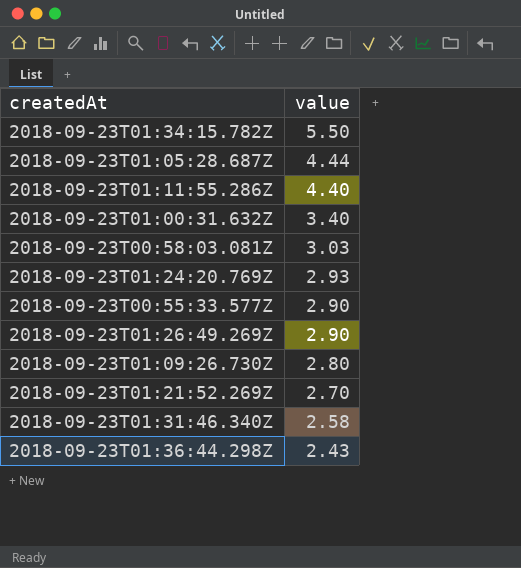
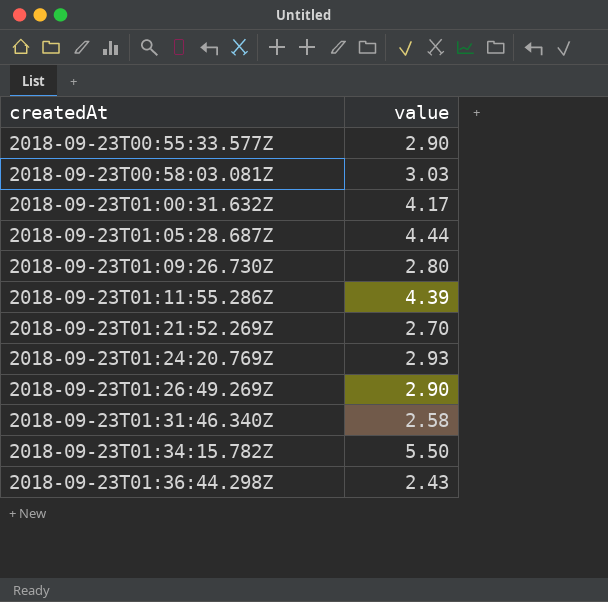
row order: value descending -> createdAt ascending
2018-09-23T01:00:31.632Z | value: 3.40 -> 4.17
2018-09-23T01:11:55.286Z | value: 4.40 -> 4.39

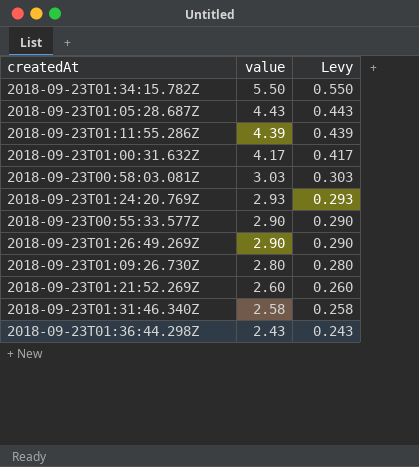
row order: createdAt ascending -> value descending
column Levy | formula: none -> [value] * 0.1
2018-09-23T01:05:28.687Z | value: 4.44 -> 4.43
2018-09-23T01:21:52.269Z | value: 2.70 -> 2.60

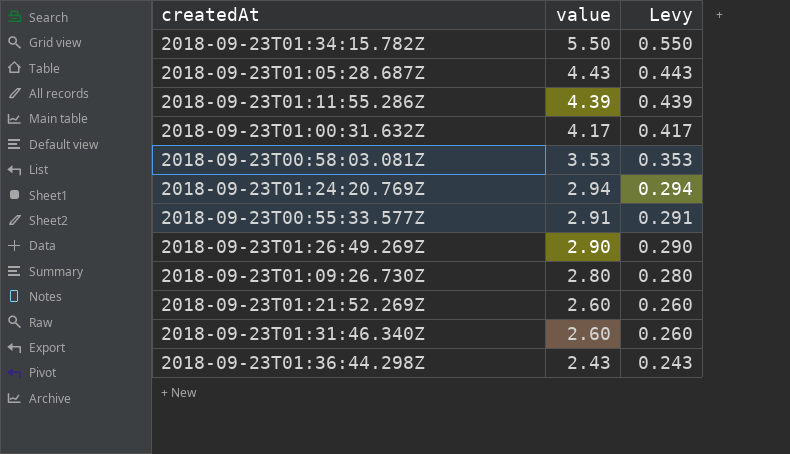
2018-09-23T00:58:03.081Z | value: 3.03 -> 3.53
2018-09-23T00:58:03.081Z | Levy: 0.303 -> 0.353
2018-09-23T01:24:20.769Z | value: 2.93 -> 2.94
2018-09-23T01:24:20.769Z | Levy: 0.293 -> 0.294
2018-09-23T00:55:33.577Z | value: 2.90 -> 2.91
2018-09-23T00:55:33.577Z | Levy: 0.290 -> 0.291
2018-09-23T01:31:46.340Z | value: 2.58 -> 2.60
2018-09-23T01:31:46.340Z | Levy: 0.258 -> 0.260

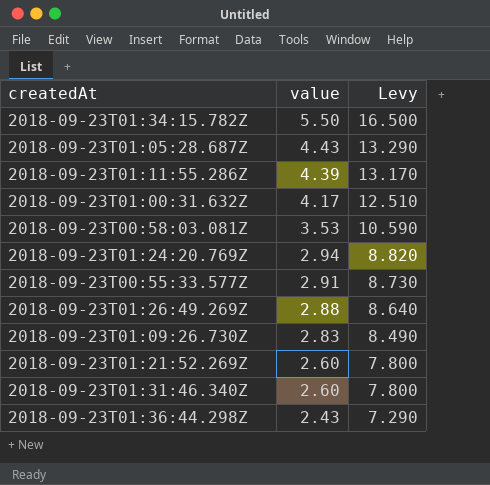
column Levy | formula: [value] * 0.1 -> [value] * 3
2018-09-23T01:26:49.269Z | value: 2.90 -> 2.88
2018-09-23T01:09:26.730Z | value: 2.80 -> 2.83

